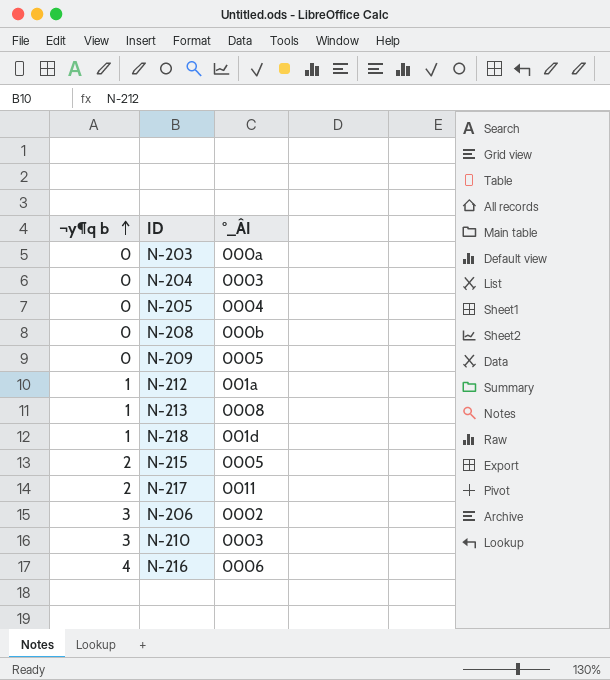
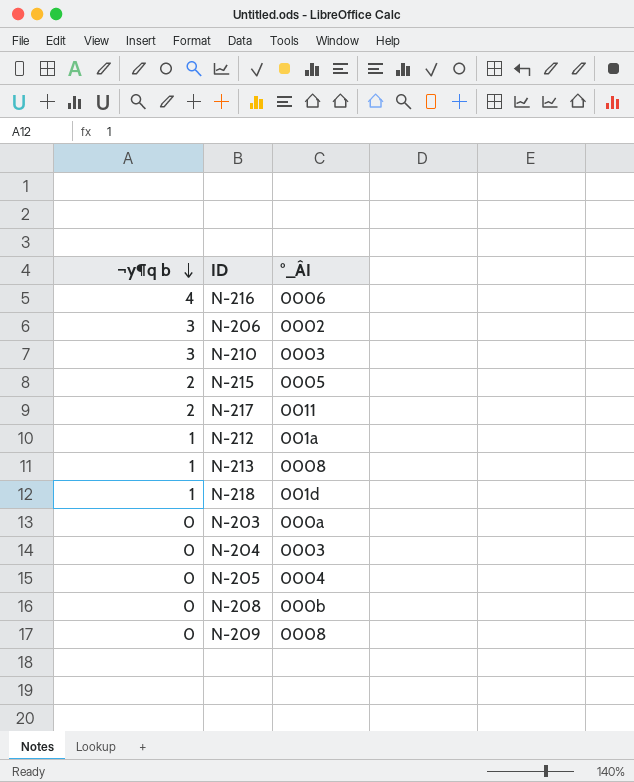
row order: ¬y¶q b ascending -> ¬y¶q b descending
N-209 | °_ÂI: 0005 -> 0008

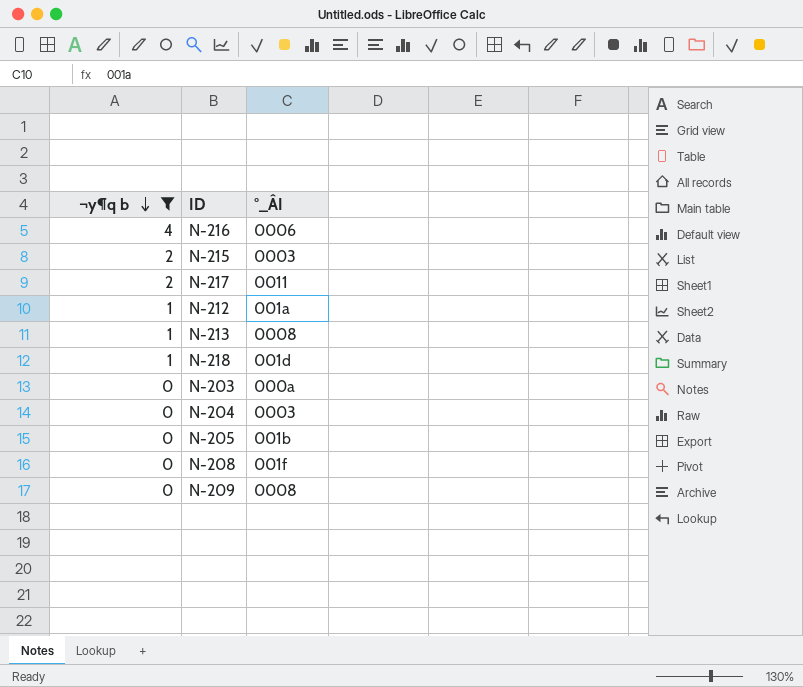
filter: none -> ¬y¶q b != 3
N-215 | °_ÂI: 0005 -> 0003
N-205 | °_ÂI: 0004 -> 001b
N-208 | °_ÂI: 000b -> 001f

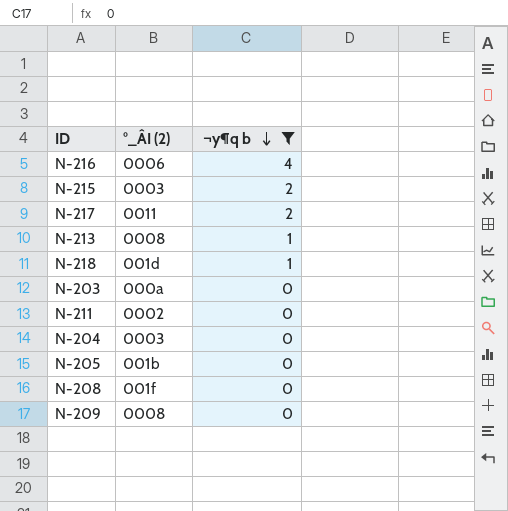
column name: °_ÂI -> °_ÂI (2)
column ¬y¶q b | position: 1 -> 3
row N-212: 1 | 001a -> none
row N-211: none -> 0002 | 0

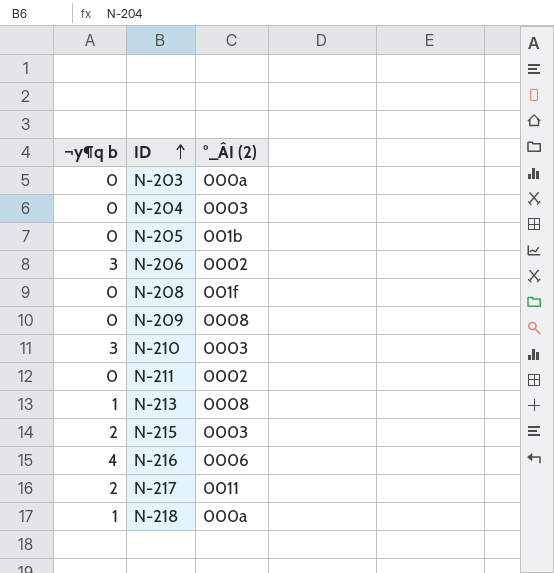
filter: ¬y¶q b != 3 -> none
row order: ¬y¶q b descending -> ID ascending
column ¬y¶q b | position: 3 -> 1
N-218 | °_ÂI (2): 001d -> 000a

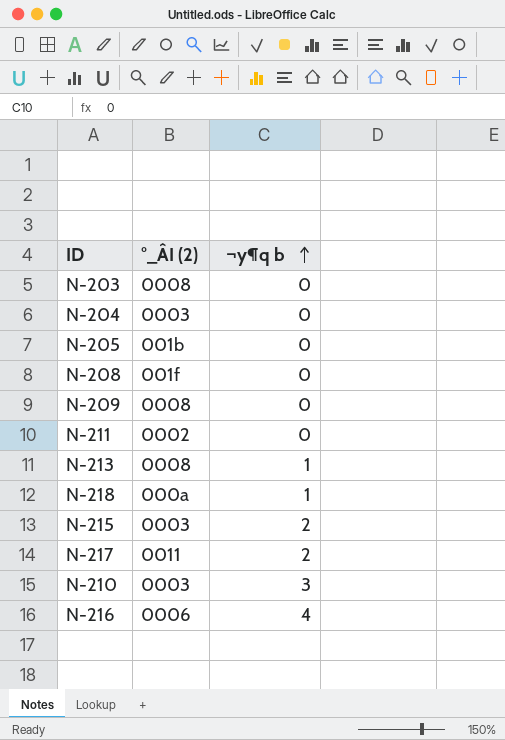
row order: ID ascending -> ¬y¶q b ascending
column ¬y¶q b | position: 1 -> 3
row N-206: 3 | 0002 -> none
N-203 | °_ÂI (2): 000a -> 0008

